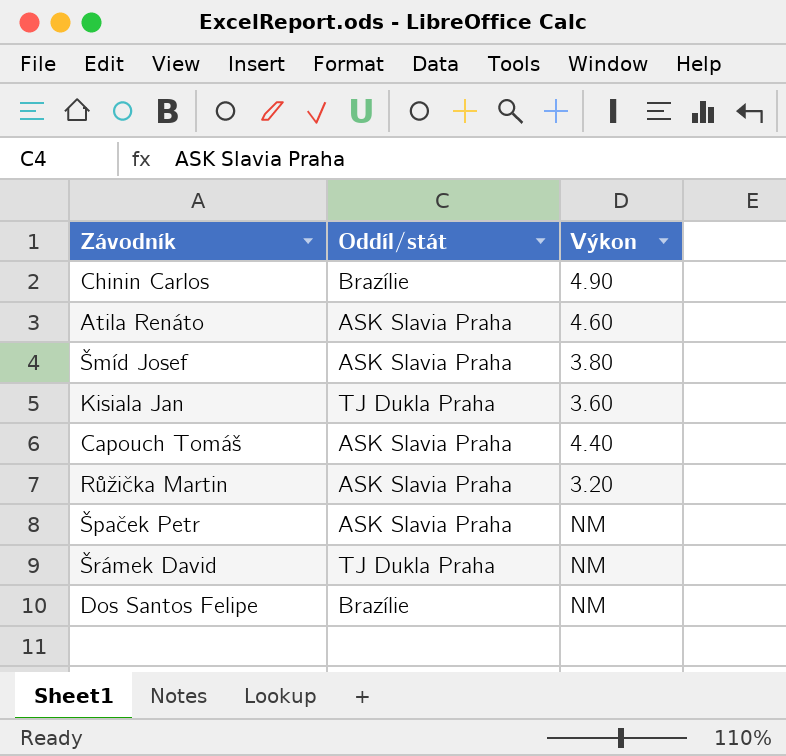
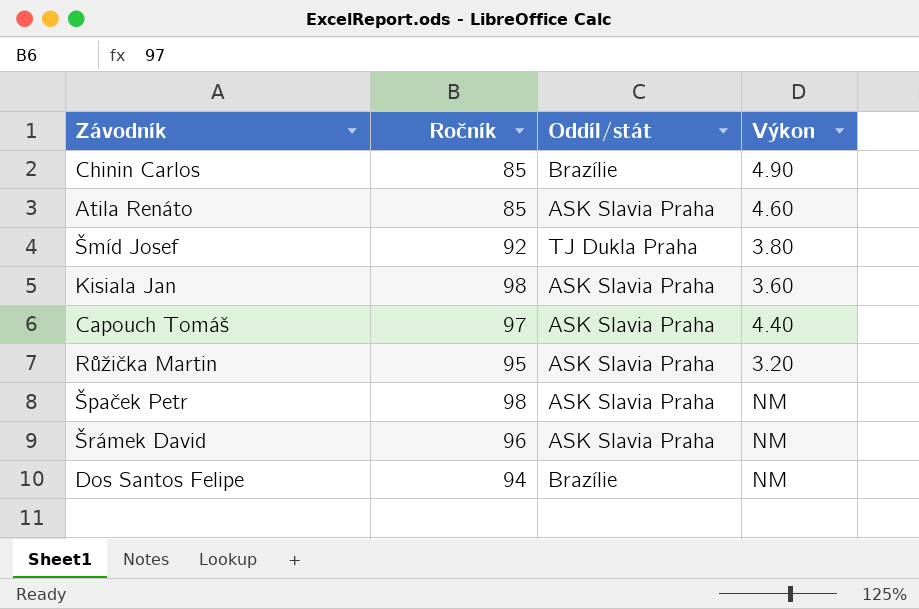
column Ročník | position: none -> 2
Šmíd Josef | Oddíl/stát: ASK Slavia Praha -> TJ Dukla Praha
Kisiala Jan | Oddíl/stát: TJ Dukla Praha -> ASK Slavia Praha
Šrámek David | Oddíl/stát: TJ Dukla Praha -> ASK Slavia Praha

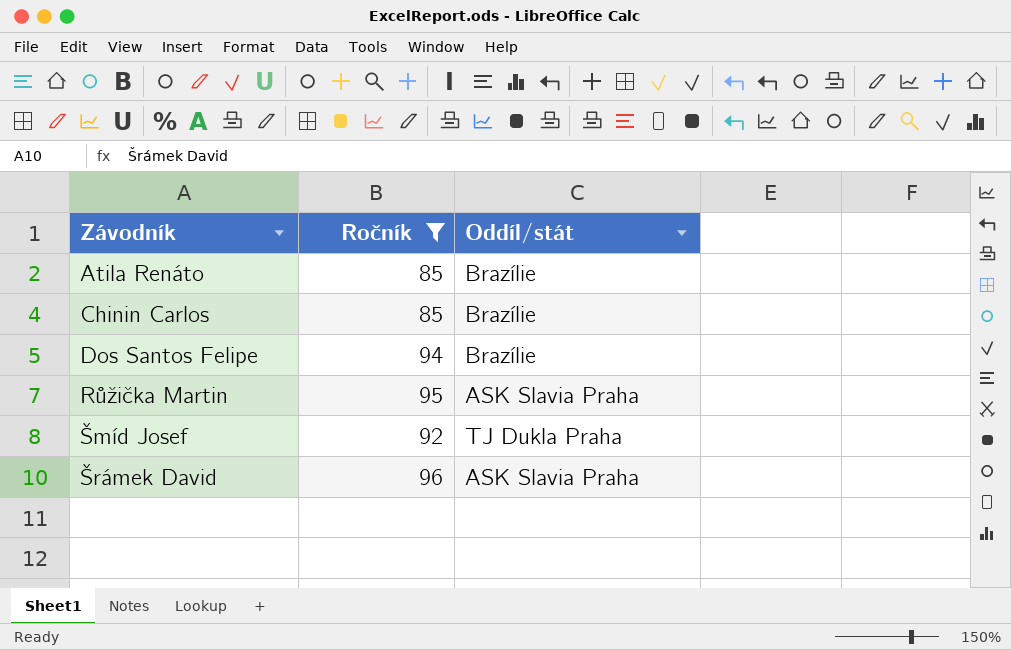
filter: none -> Ročník <= 96
row order: none -> Závodník ascending
column Výkon | position: 4 -> none
Atila Renáto | Oddíl/stát: ASK Slavia Praha -> Brazílie

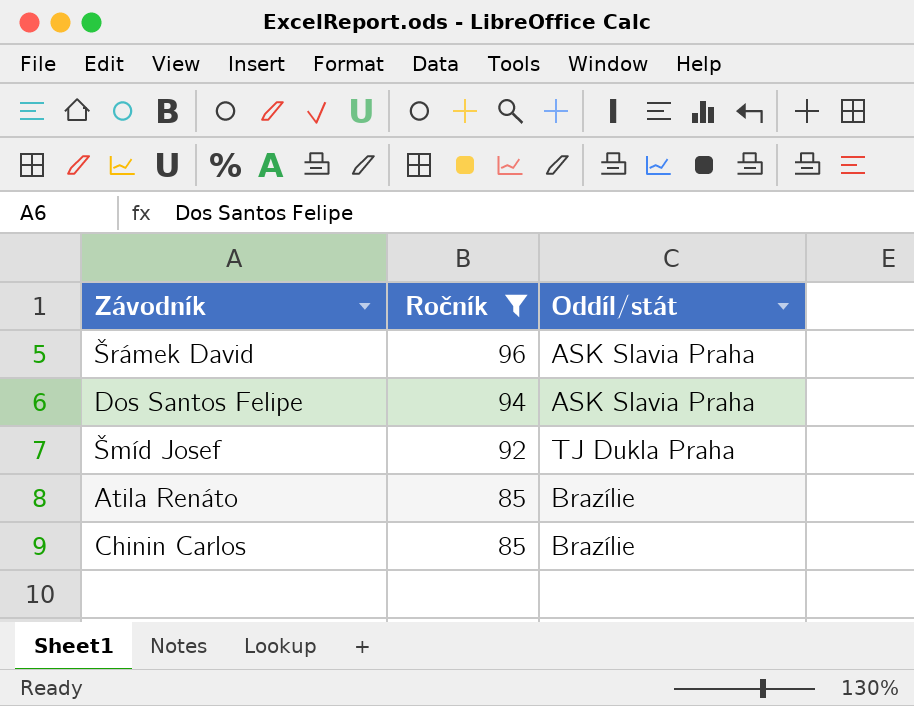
row order: Závodník ascending -> Ročník descending
row Růžička Martin: 95 | ASK Slavia Praha -> none
Dos Santos Felipe | Oddíl/stát: Brazílie -> ASK Slavia Praha

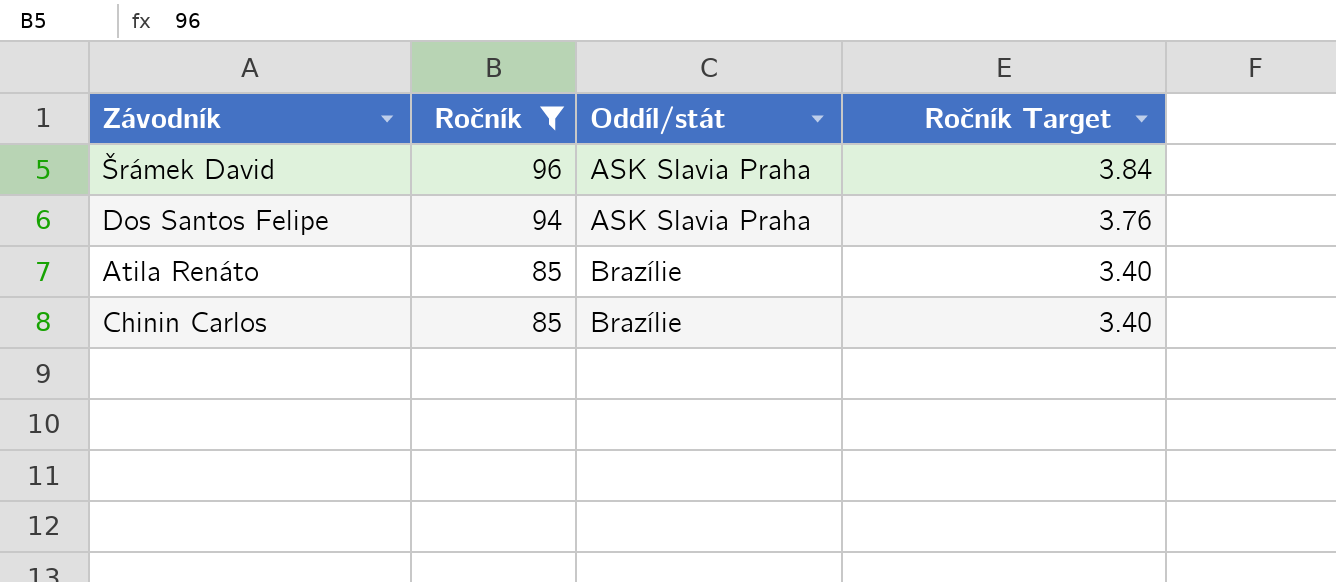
column Ročník Target | formula: none -> [Ročník] * 0.04
row Šmíd Josef: 92 | TJ Dukla Praha -> none

